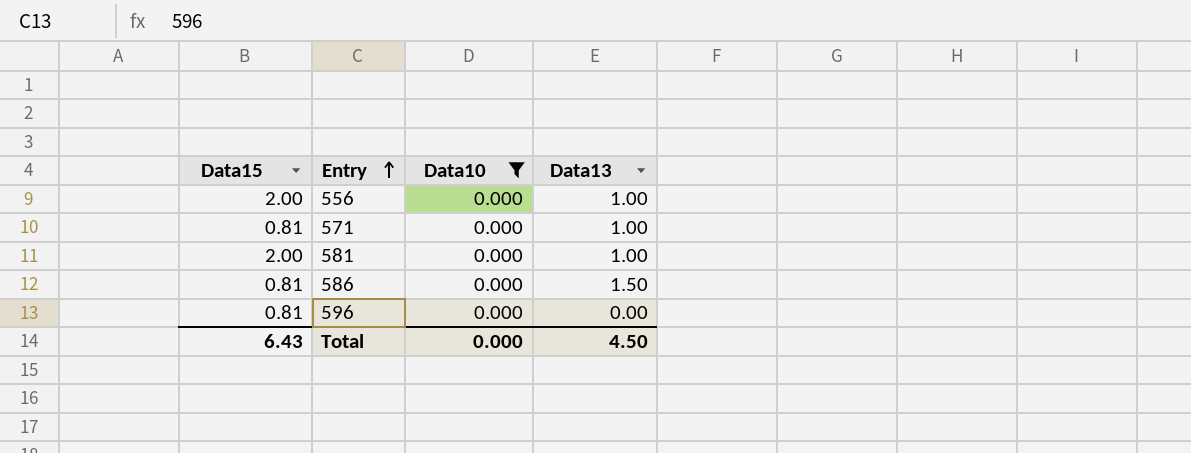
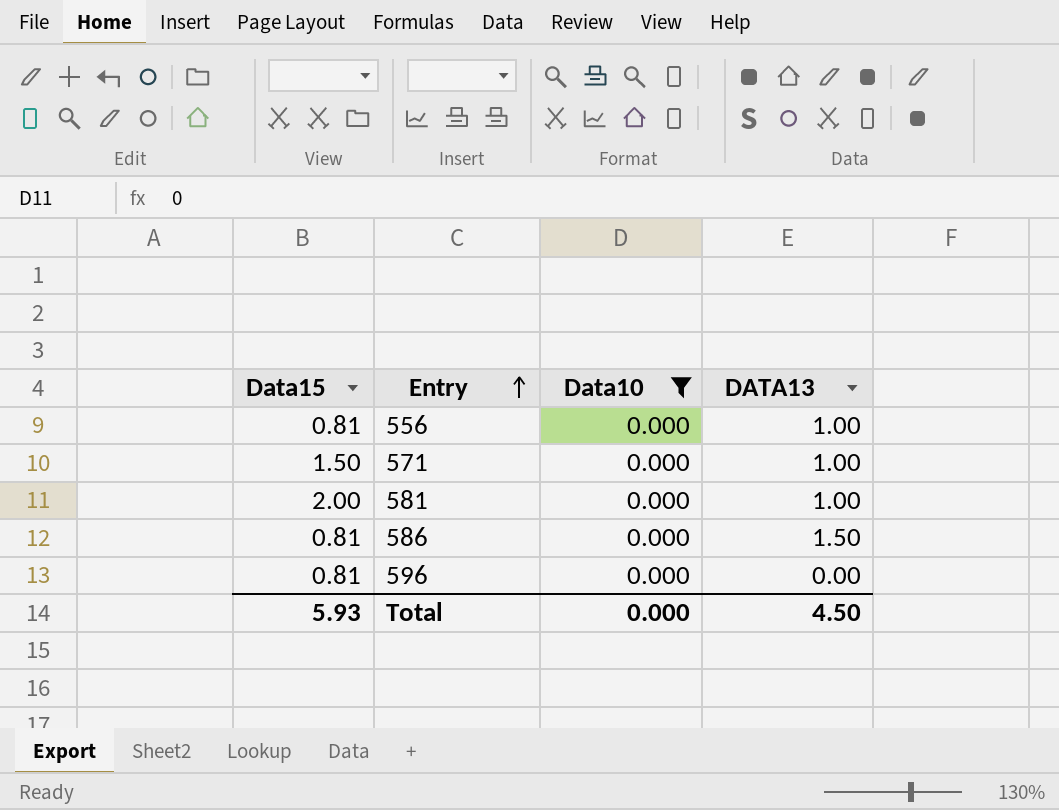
column name: Data13 -> DATA13
556 | Data15: 2.00 -> 0.81
571 | Data15: 0.81 -> 1.50
Total | Data15: 6.43 -> 5.93

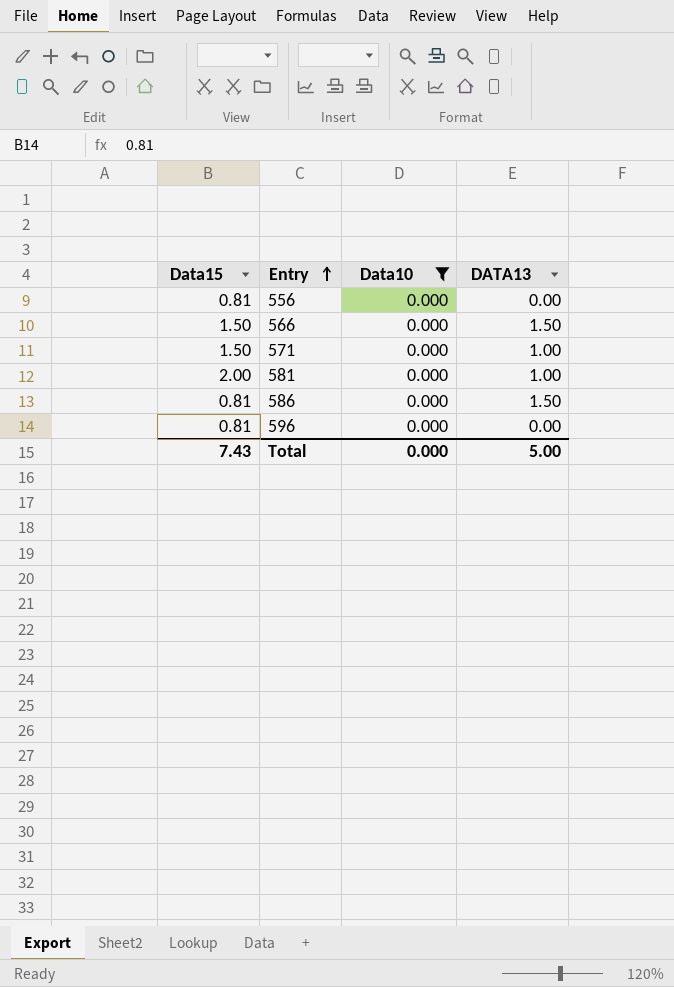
556 | DATA13: 1.00 -> 0.00
row 566: none -> 1.50 | 0.000 | 1.50
Total | Data15: 5.93 -> 7.43
Total | DATA13: 4.50 -> 5.00

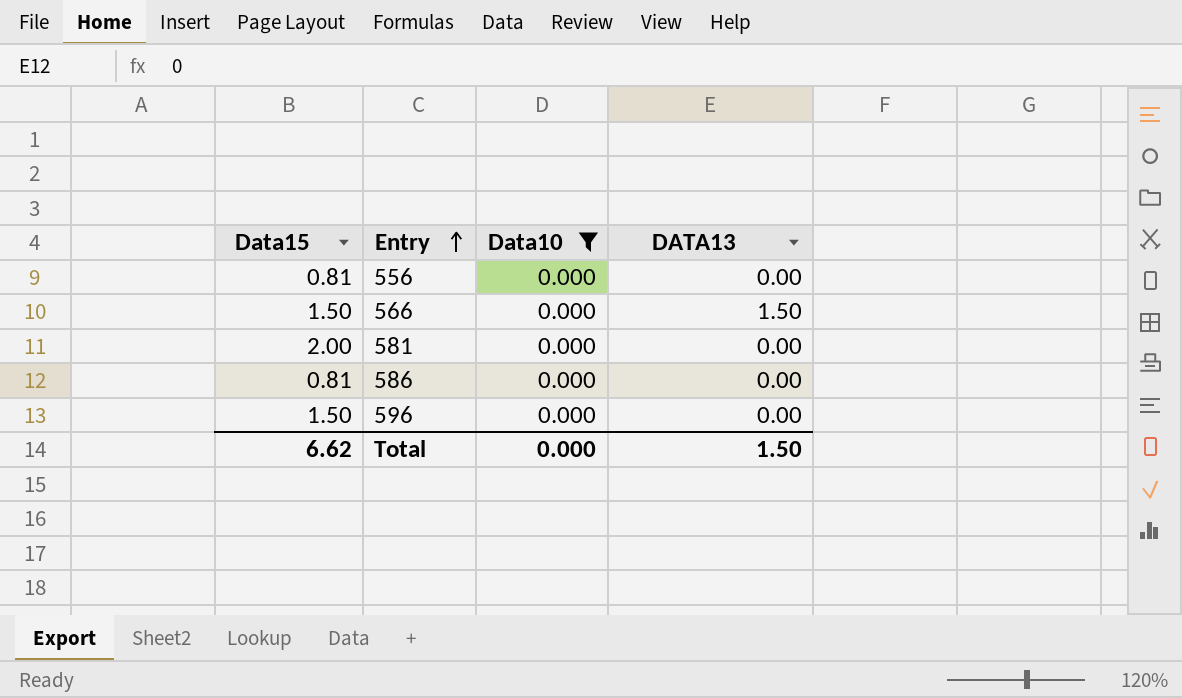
row 571: 1.50 | 0.000 | 1.00 -> none
581 | DATA13: 1.00 -> 0.00
586 | DATA13: 1.50 -> 0.00
596 | Data15: 0.81 -> 1.50
Total | Data15: 7.43 -> 6.62
Total | DATA13: 5.00 -> 1.50

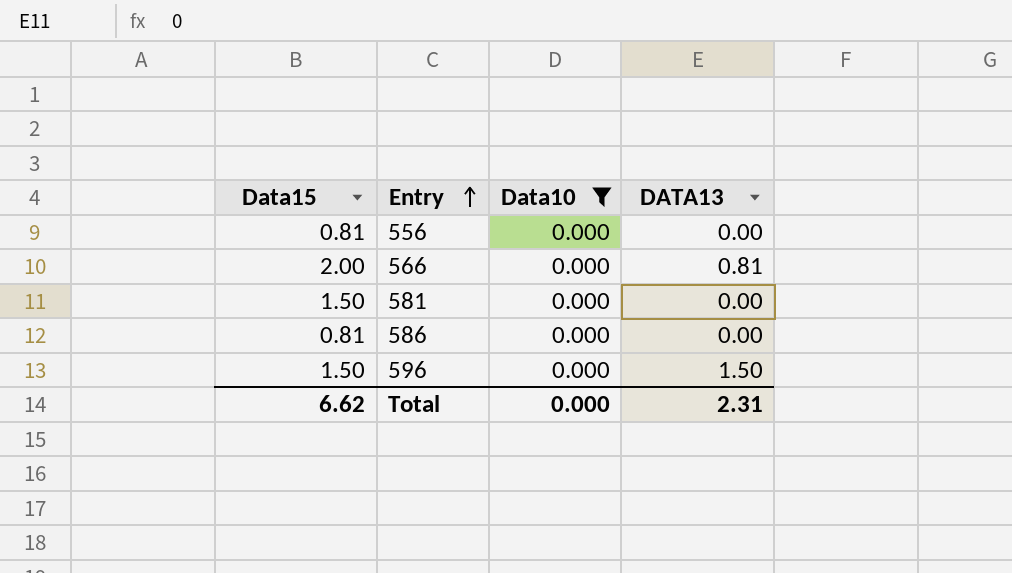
566 | Data15: 1.50 -> 2.00
566 | DATA13: 1.50 -> 0.81
581 | Data15: 2.00 -> 1.50
596 | DATA13: 0.00 -> 1.50
Total | DATA13: 1.50 -> 2.31

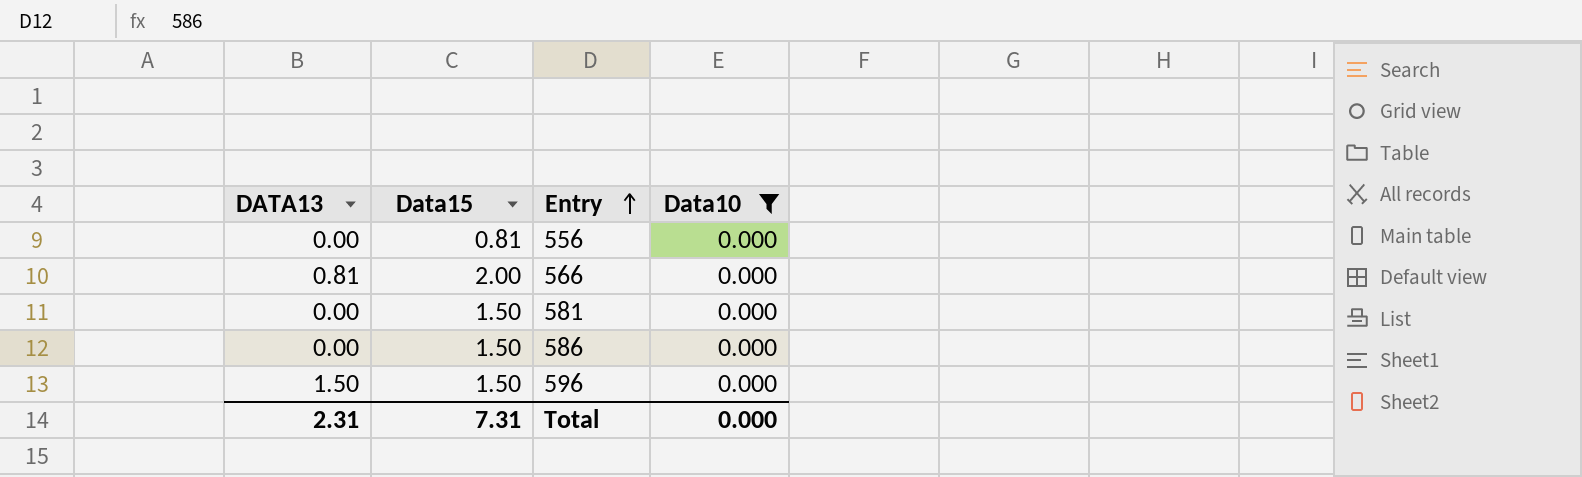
column DATA13 | position: 4 -> 1
586 | Data15: 0.81 -> 1.50
Total | Data15: 6.62 -> 7.31

